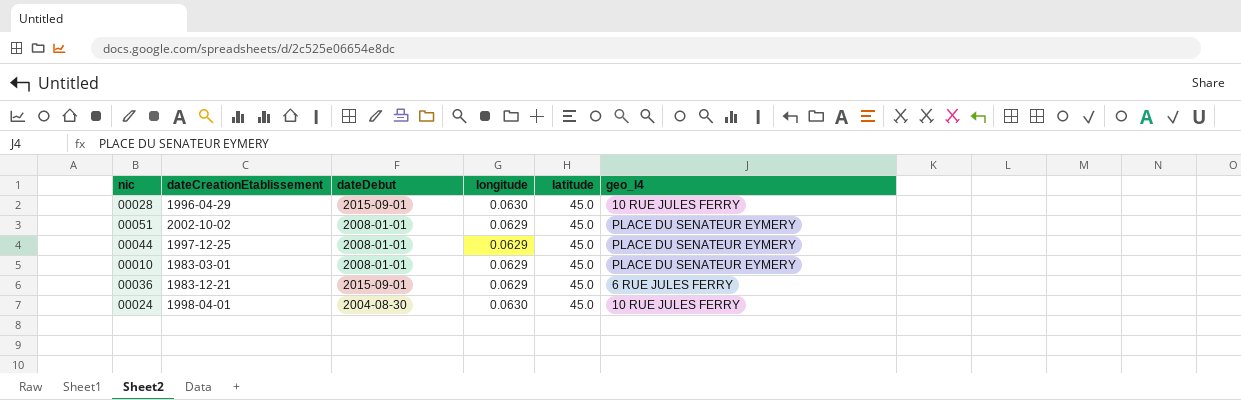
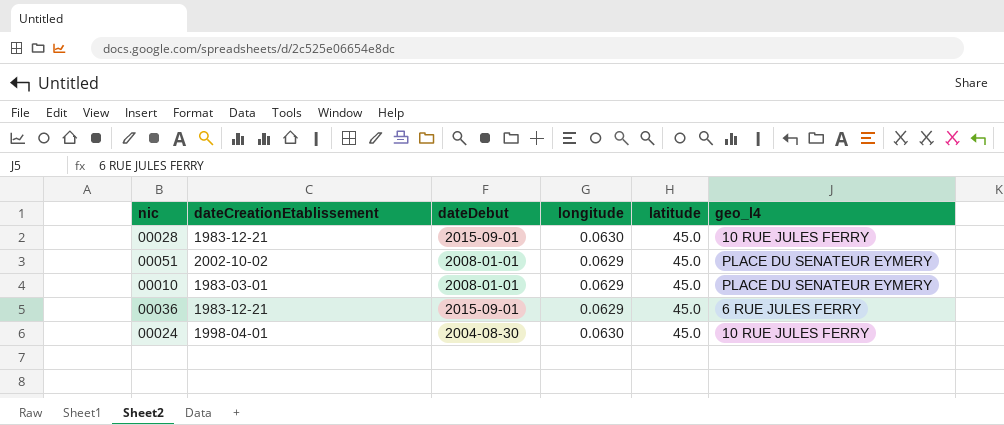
row 00044: 1997-12-25 | 2008-01-01 | 0.0629 | 45.0 | PLACE DU SENATEUR EYMERY -> none
00028 | dateCreationEtablissement: 1996-04-29 -> 1983-12-21

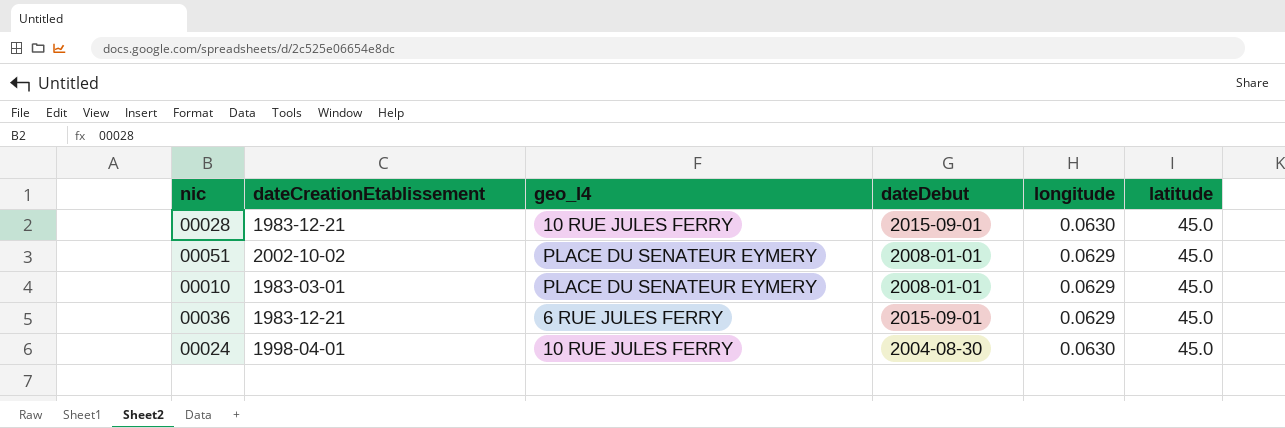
column geo_l4 | position: 6 -> 3

